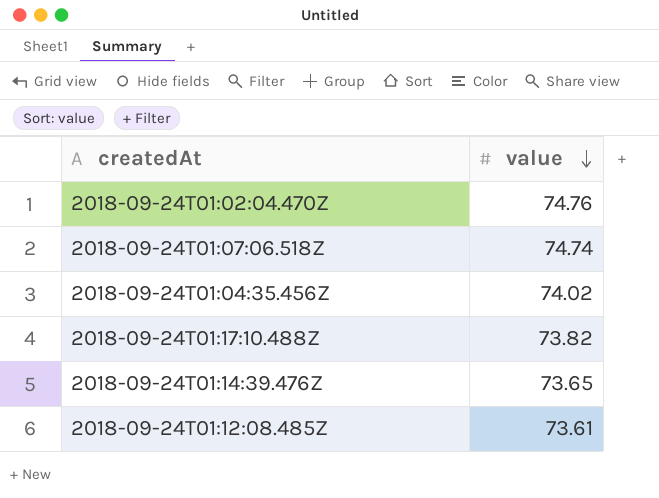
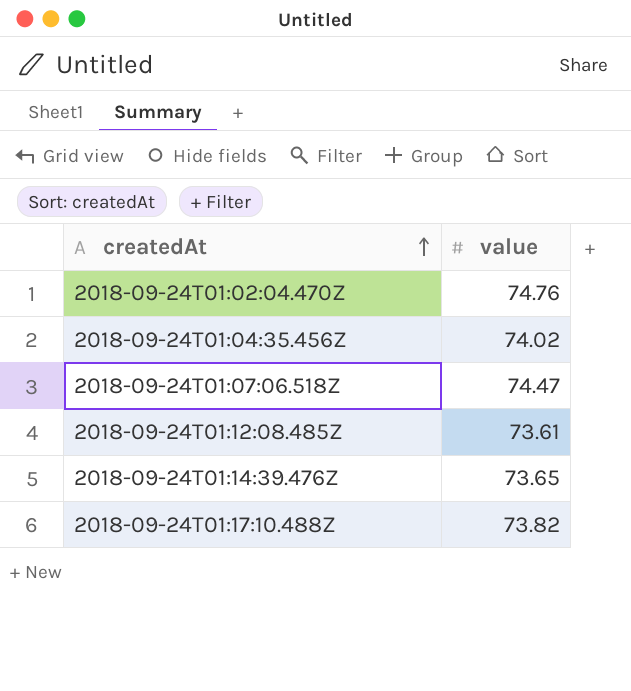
row order: value descending -> createdAt ascending
2018-09-24T01:07:06.518Z | value: 74.74 -> 74.47

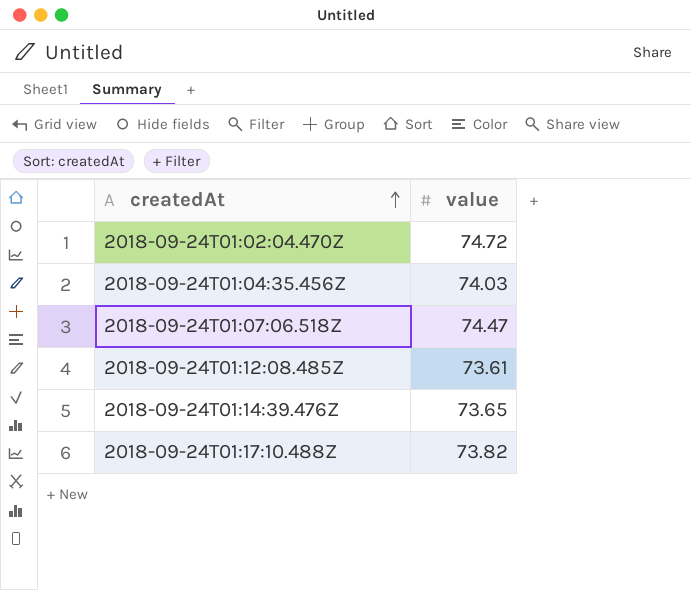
2018-09-24T01:02:04.470Z | value: 74.76 -> 74.72
2018-09-24T01:04:35.456Z | value: 74.02 -> 74.03

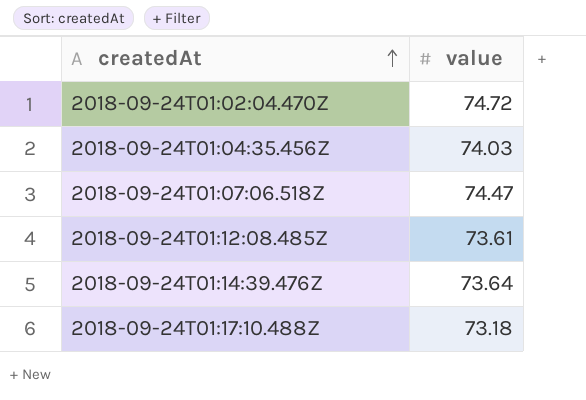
2018-09-24T01:14:39.476Z | value: 73.65 -> 73.64
2018-09-24T01:17:10.488Z | value: 73.82 -> 73.18

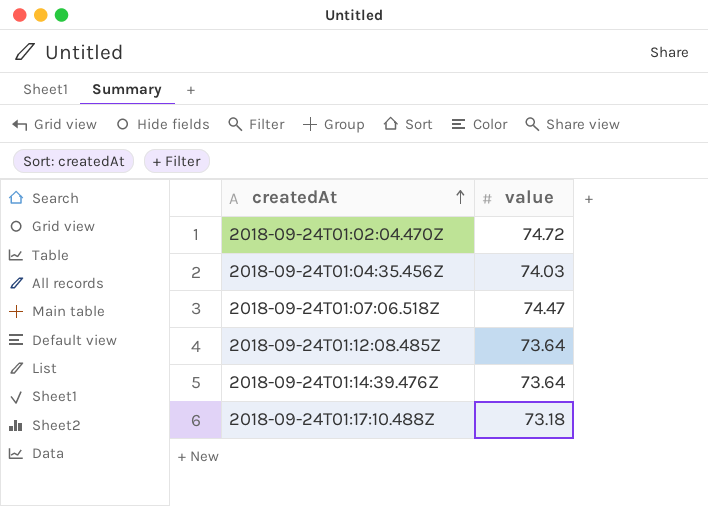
2018-09-24T01:12:08.485Z | value: 73.61 -> 73.64

